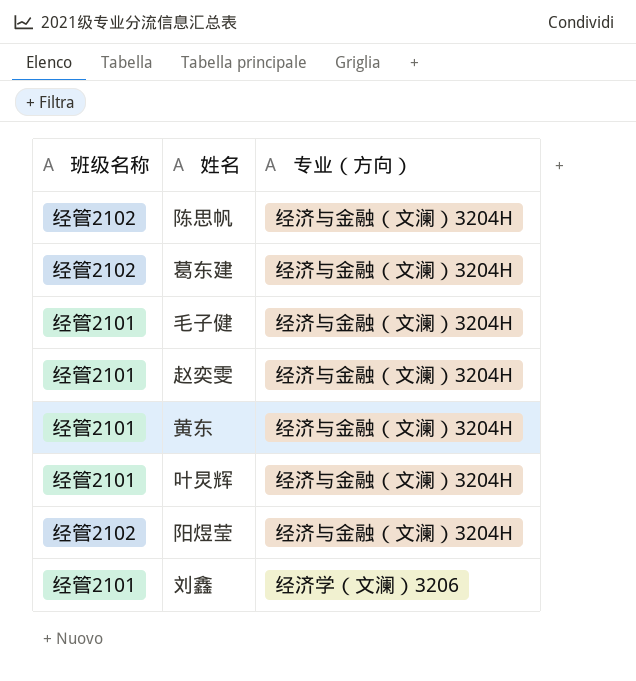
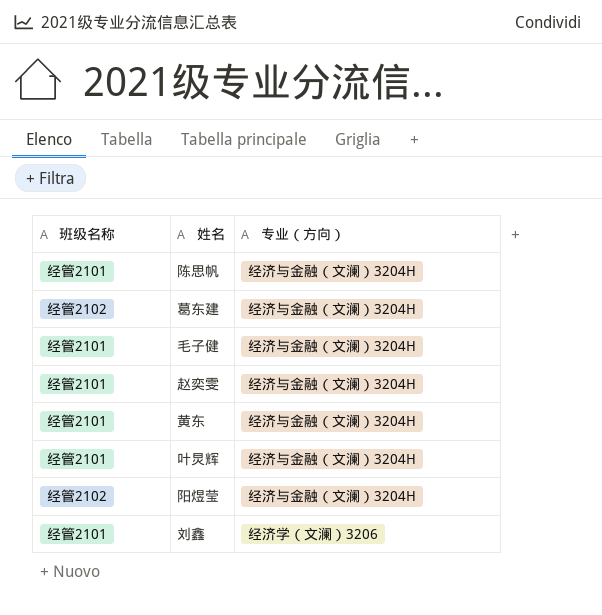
陈思帆 | 班级名称: 经管2102 -> 经管2101

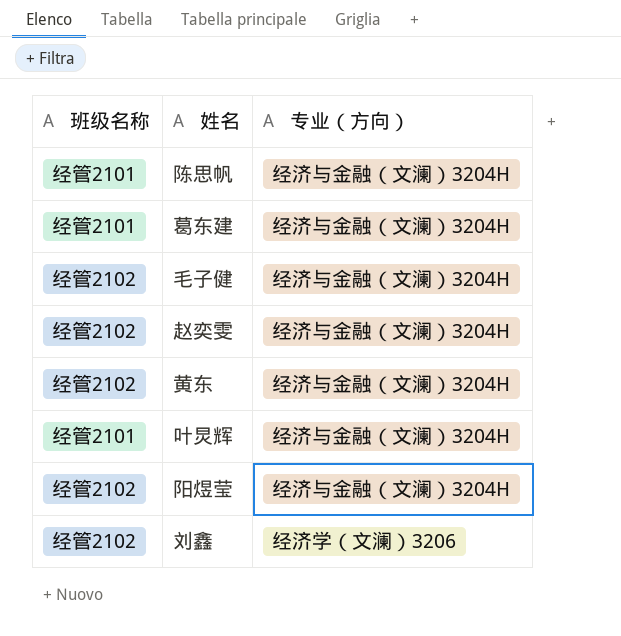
葛东建 | 班级名称: 经管2102 -> 经管2101
毛子健 | 班级名称: 经管2101 -> 经管2102
赵奕雯 | 班级名称: 经管2101 -> 经管2102
黄东 | 班级名称: 经管2101 -> 经管2102
刘鑫 | 班级名称: 经管2101 -> 经管2102

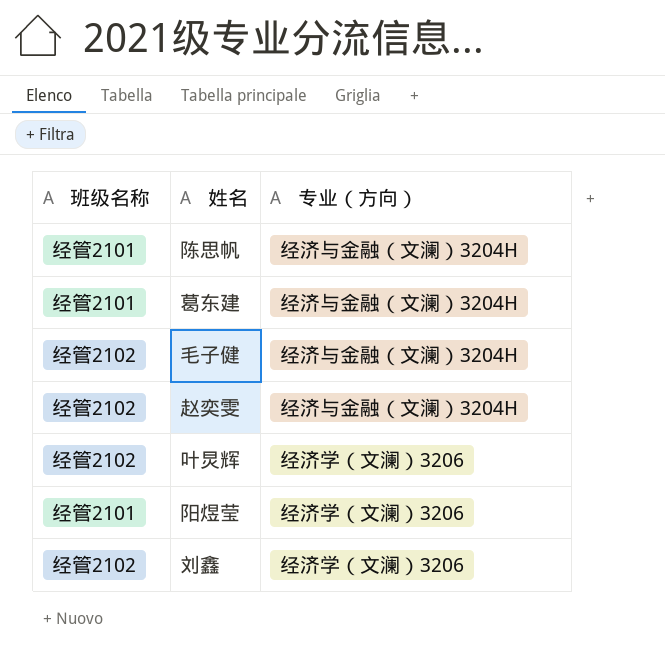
row 黄东: 经管2102 | 经济与金融（文澜）3204H -> none
叶炅辉 | 班级名称: 经管2101 -> 经管2102
叶炅辉 | 专业（方向）: 经济与金融（文澜）3204H -> 经济学（文澜）3206
阳煜莹 | 班级名称: 经管2102 -> 经管2101
阳煜莹 | 专业（方向）: 经济与金融（文澜）3204H -> 经济学（文澜）3206

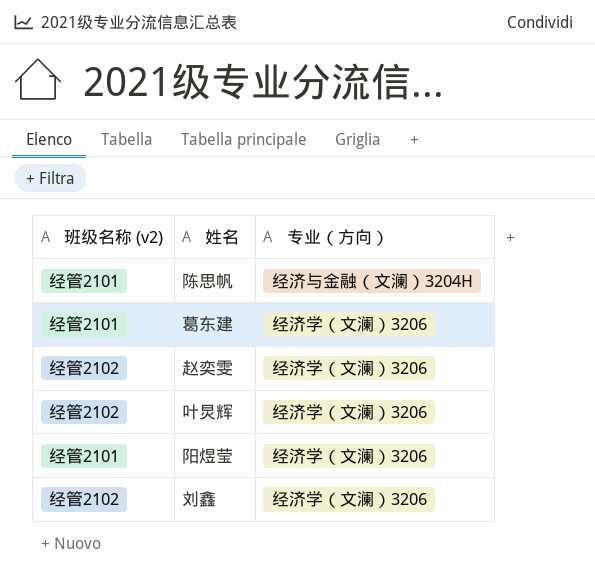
column name: 班级名称 -> 班级名称 (v2)
row 毛子健: 经管2102 | 经济与金融（文澜）3204H -> none
葛东建 | 专业（方向）: 经济与金融（文澜）3204H -> 经济学（文澜）3206
赵奕雯 | 专业（方向）: 经济与金融（文澜）3204H -> 经济学（文澜）3206

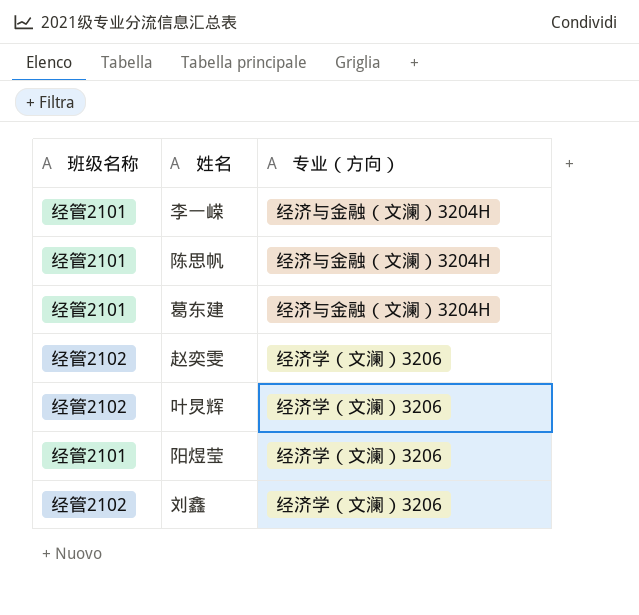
column name: 班级名称 (v2) -> 班级名称
row 李一嵘: none -> 经管2101 | 经济与金融（文澜）3204H
葛东建 | 专业（方向）: 经济学（文澜）3206 -> 经济与金融（文澜）3204H

